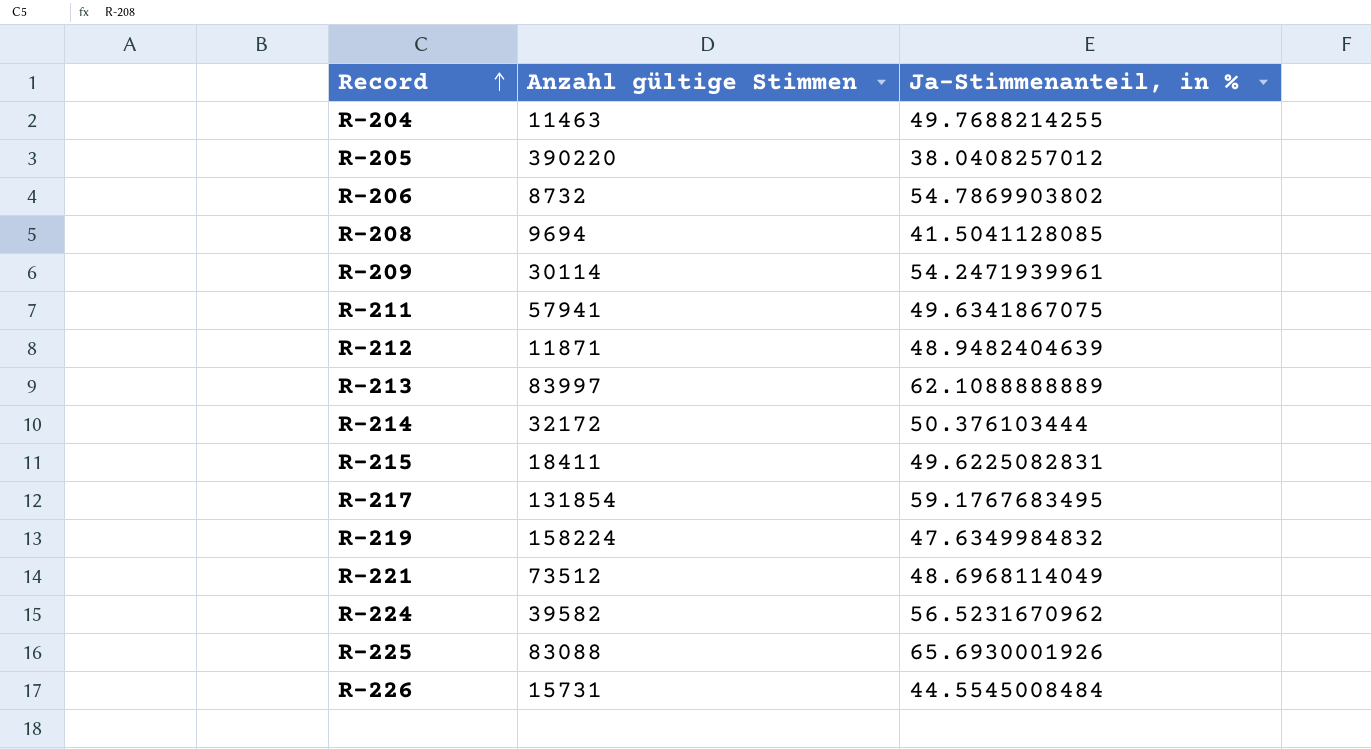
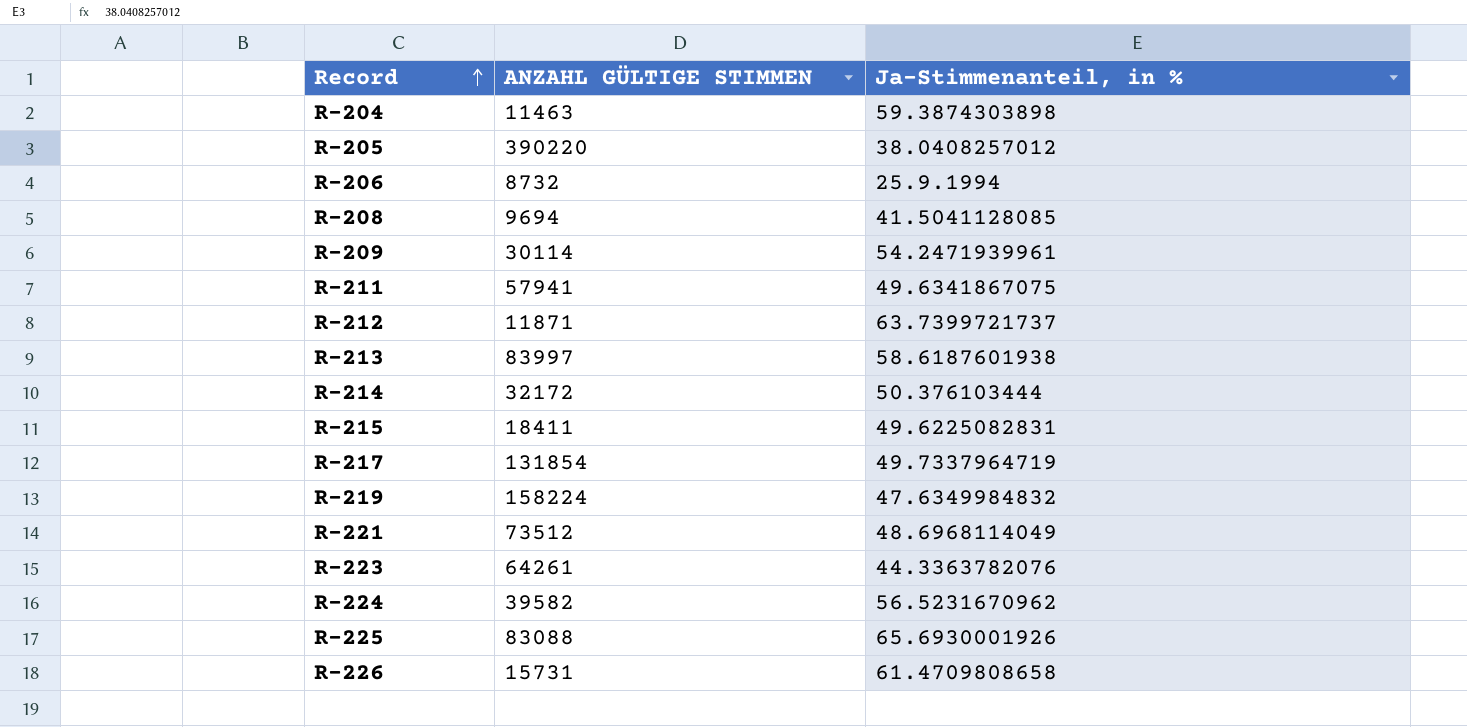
column name: Anzahl gültige Stimmen -> ANZAHL GÜLTIGE STIMMEN
R-204 | Ja-Stimmenanteil, in %: 49.7688214255 -> 59.3874303898
R-206 | Ja-Stimmenanteil, in %: 54.7869903802 -> 25.9.1994
R-212 | Ja-Stimmenanteil, in %: 48.9482404639 -> 63.7399721737
R-213 | Ja-Stimmenanteil, in %: 62.1088888889 -> 58.6187601938
R-217 | Ja-Stimmenanteil, in %: 59.1767683495 -> 49.7337964719
row R-223: none -> 64261 | 44.3363782076
R-226 | Ja-Stimmenanteil, in %: 44.5545008484 -> 61.4709808658

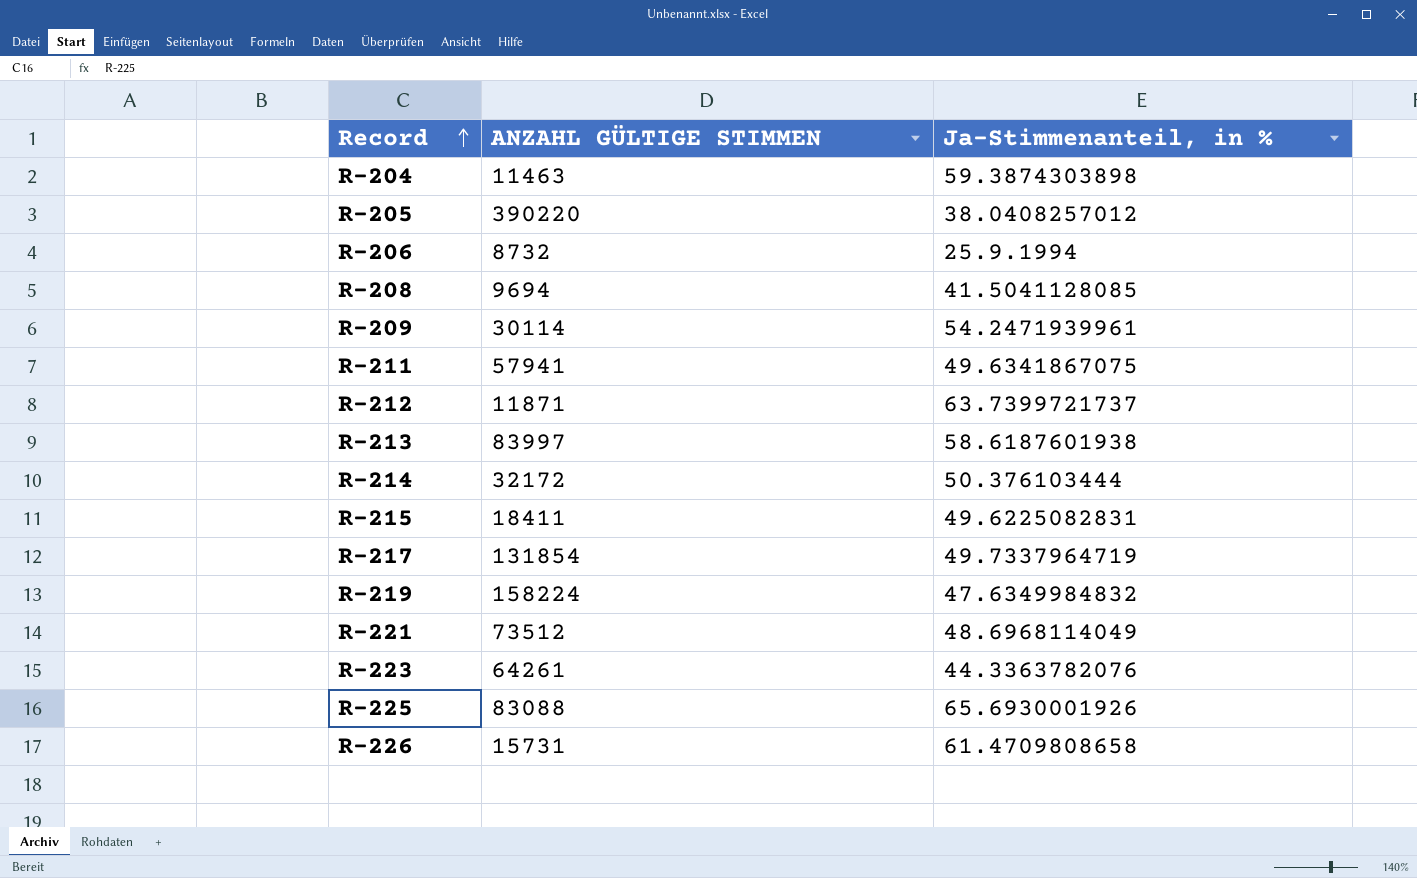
row R-224: 39582 | 56.5231670962 -> none

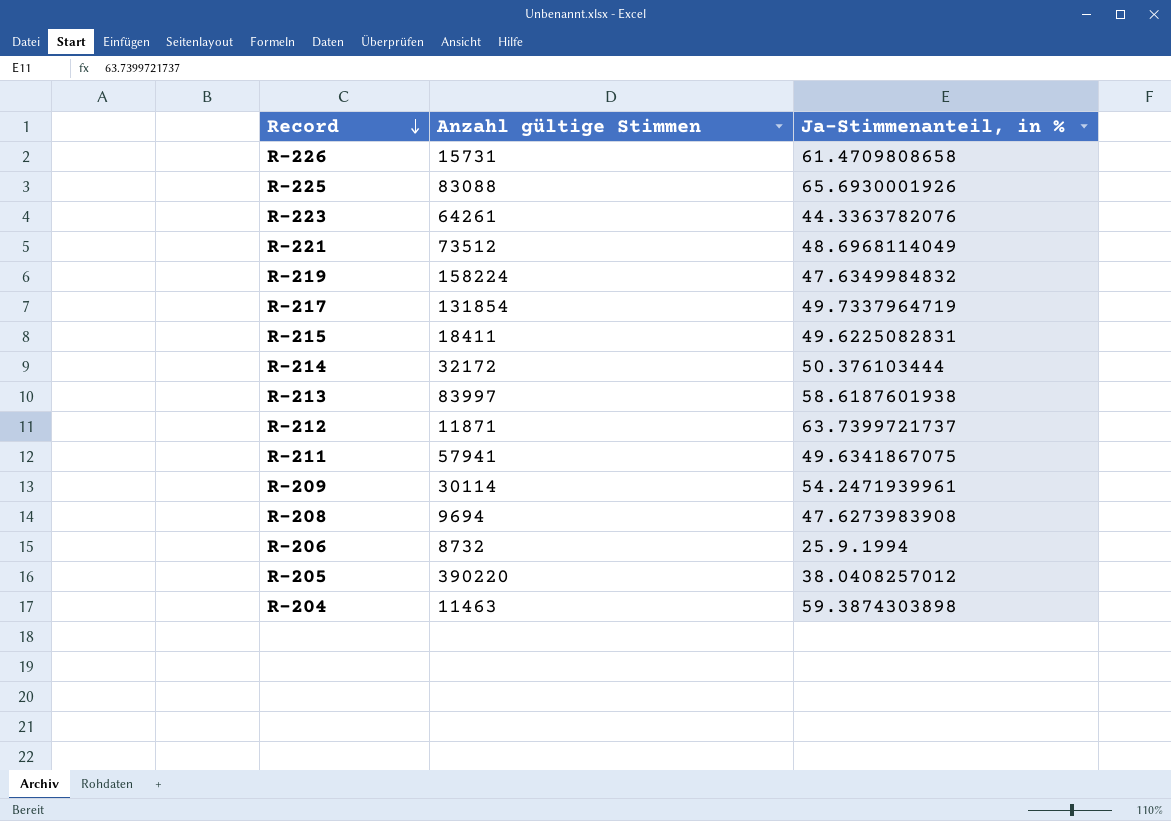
row order: Record ascending -> Record descending
column name: ANZAHL GÜLTIGE STIMMEN -> Anzahl gültige Stimmen
R-208 | Ja-Stimmenanteil, in %: 41.5041128085 -> 47.6273983908

